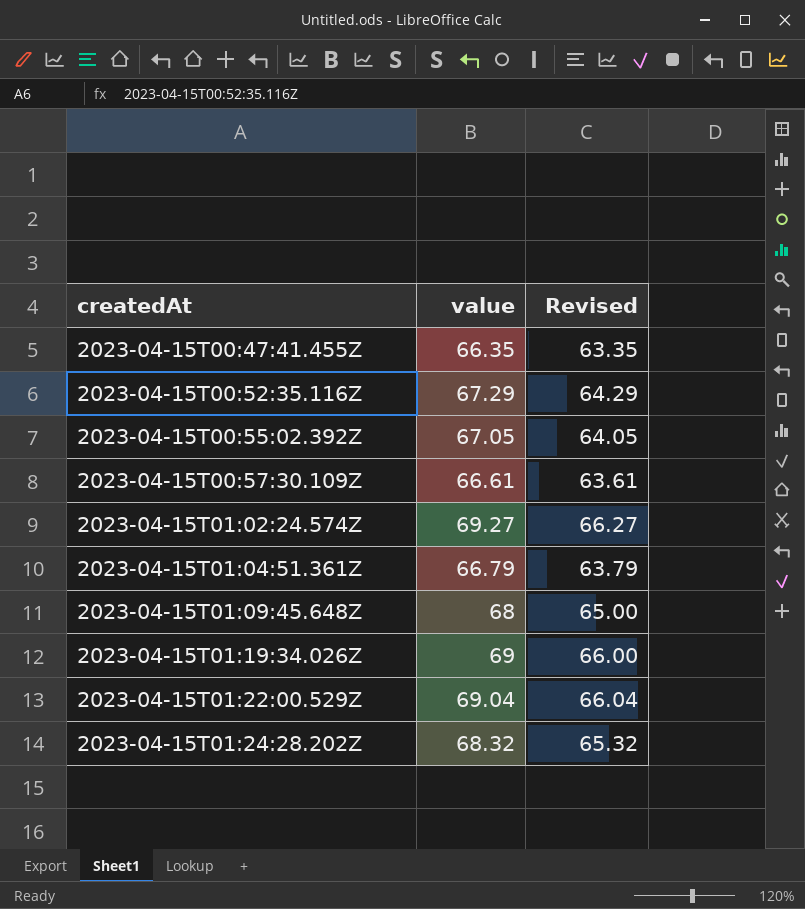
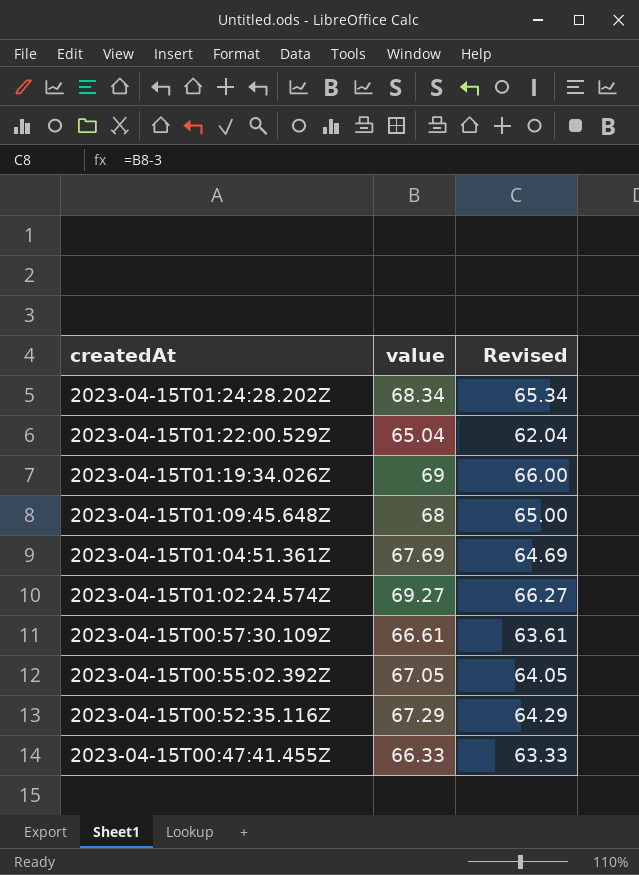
row order: createdAt ascending -> createdAt descending
2023-04-15T01:24:28.202Z | value: 68.32 -> 68.34
2023-04-15T01:24:28.202Z | Revised: 65.32 -> 65.34
2023-04-15T01:22:00.529Z | value: 69.04 -> 65.04
2023-04-15T01:22:00.529Z | Revised: 66.04 -> 62.04
2023-04-15T01:04:51.361Z | value: 66.79 -> 67.69
2023-04-15T01:04:51.361Z | Revised: 63.79 -> 64.69
2023-04-15T00:47:41.455Z | value: 66.35 -> 66.33
2023-04-15T00:47:41.455Z | Revised: 63.35 -> 63.33

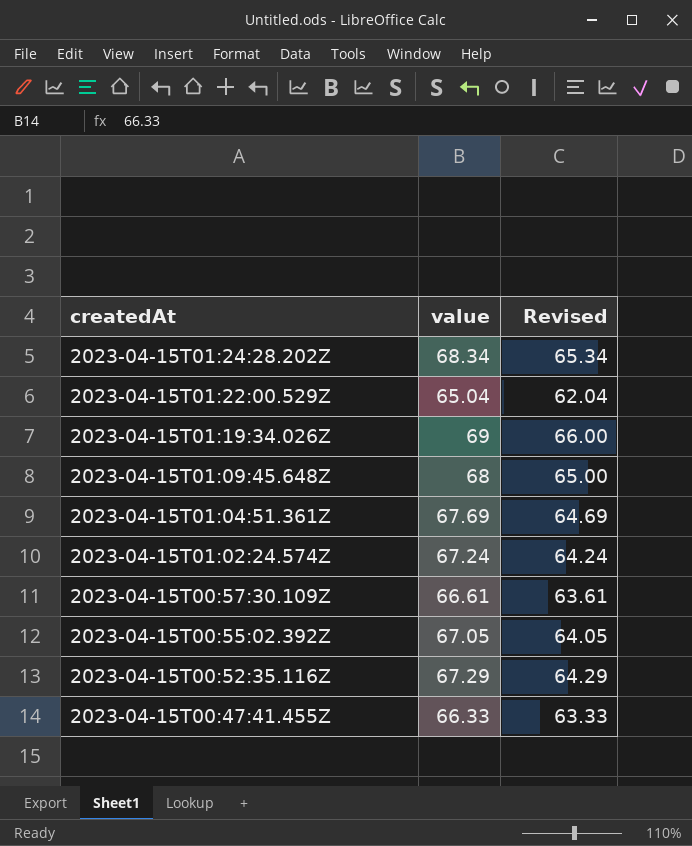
2023-04-15T01:02:24.574Z | value: 69.27 -> 67.24
2023-04-15T01:02:24.574Z | Revised: 66.27 -> 64.24

